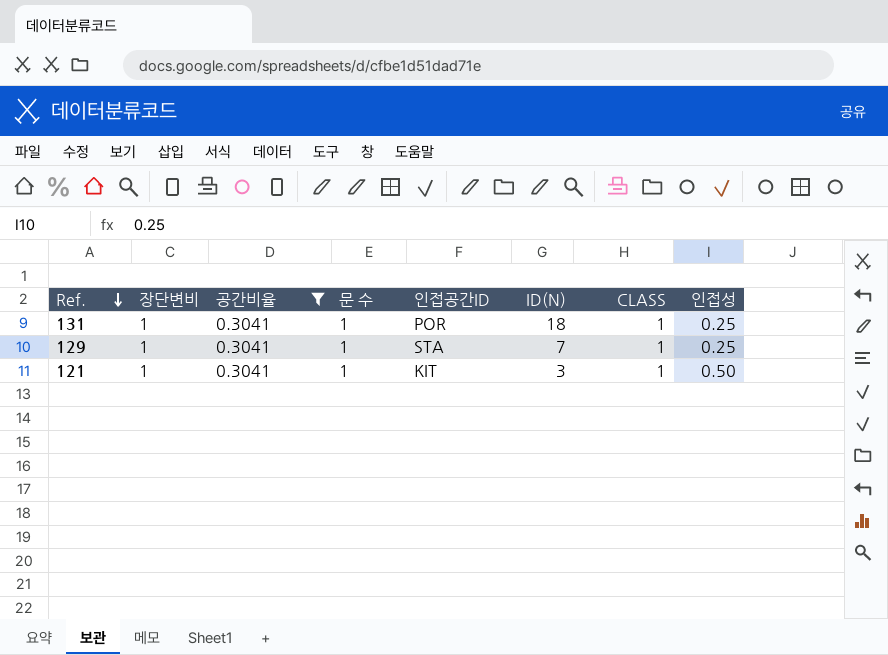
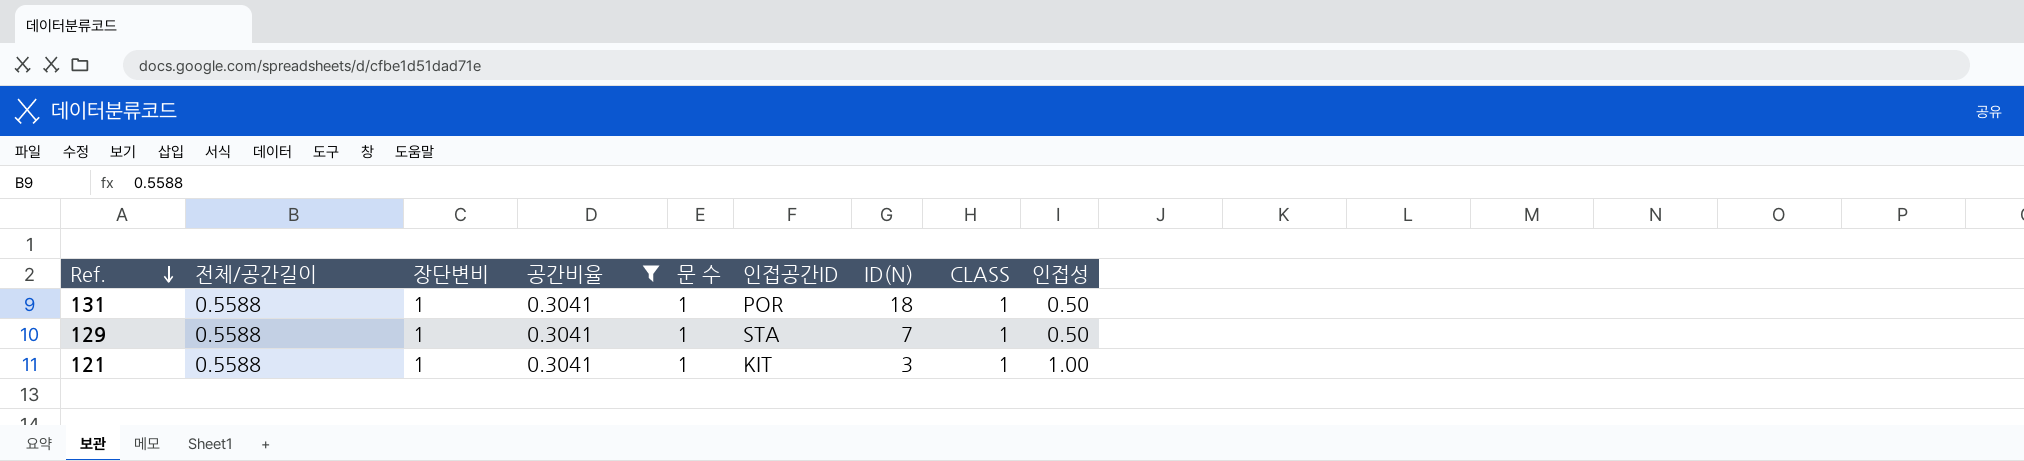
column 전체/공간길이 | position: none -> 2
131 | 인접성: 0.25 -> 0.50
129 | 인접성: 0.25 -> 0.50
121 | 인접성: 0.50 -> 1.00

